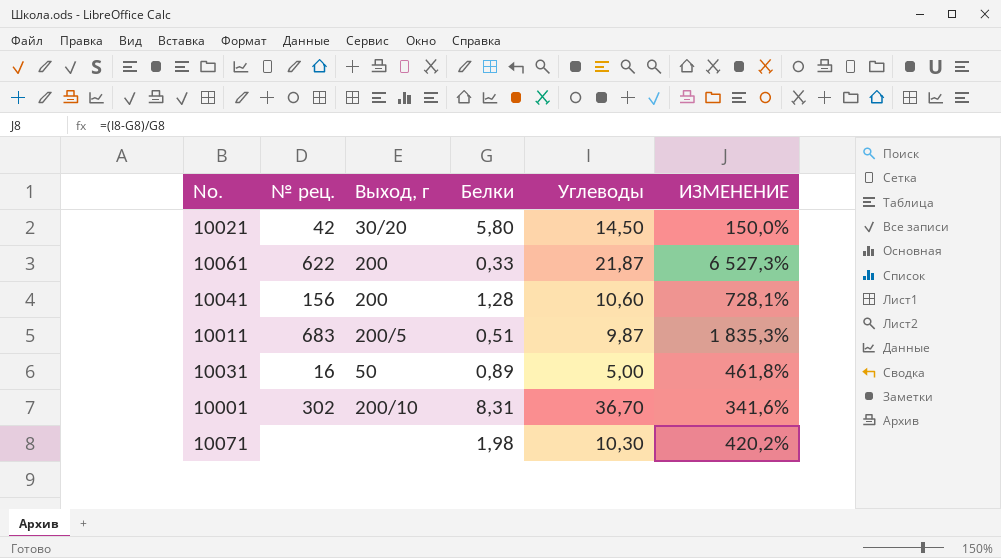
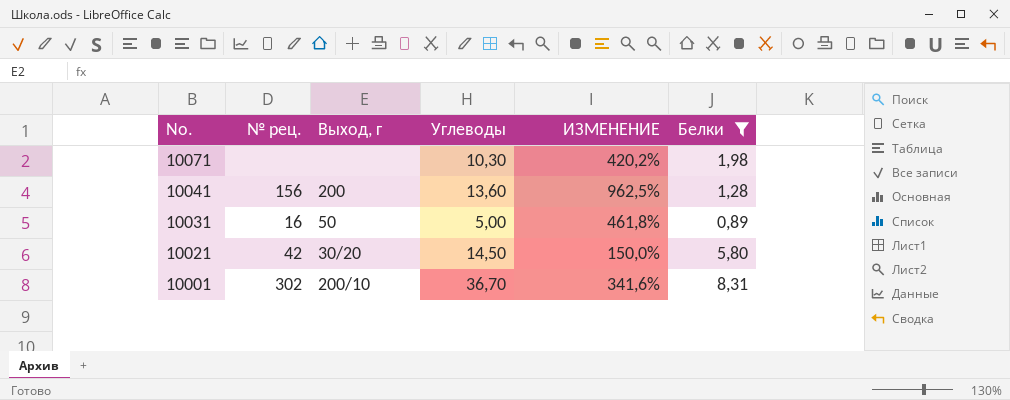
filter: none -> Белки >= 0,89
row order: none -> No. descending
column Белки | position: 4 -> 6
10041 | Углеводы: 10,60 -> 13,60
10041 | ИЗМЕНЕНИЕ: 728,1% -> 962,5%

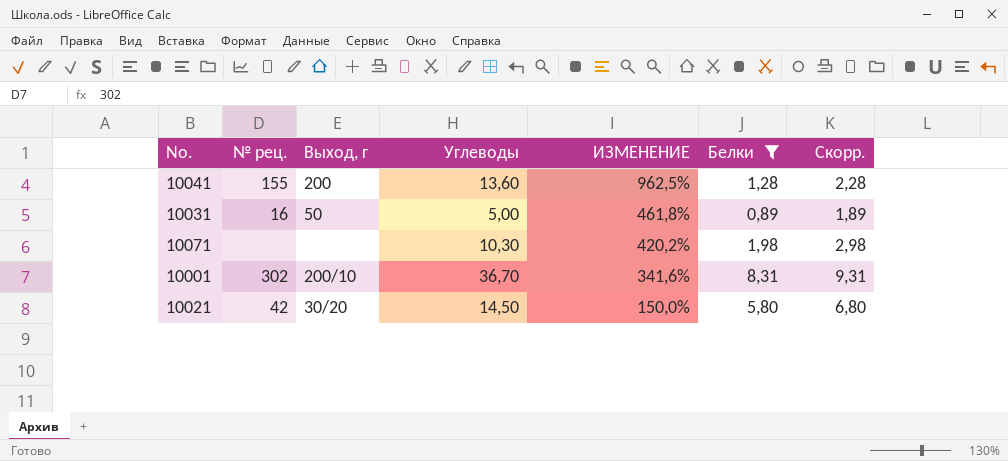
row order: No. descending -> ИЗМЕНЕНИЕ descending
column Скорр. | formula: none -> [Белки] + 1
10041 | № рец.: 156 -> 155

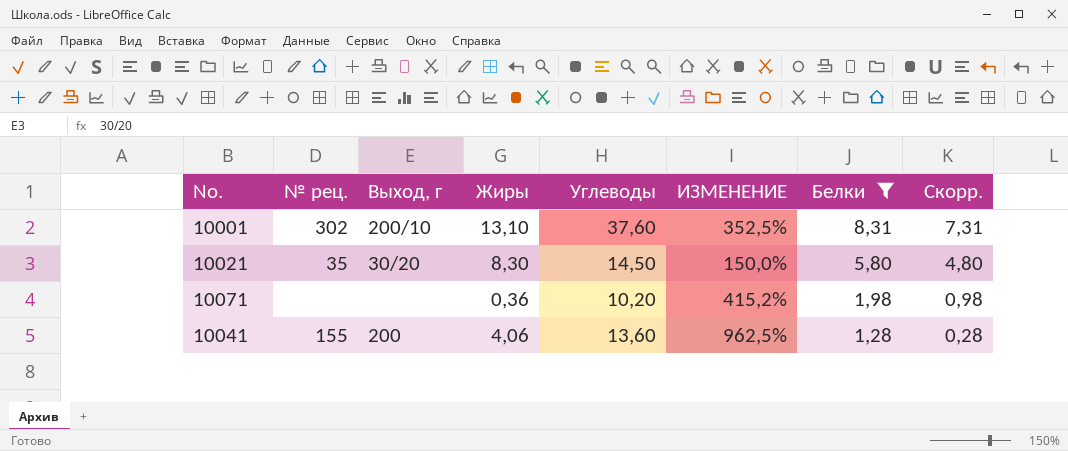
row order: ИЗМЕНЕНИЕ descending -> Белки descending
column Жиры | position: none -> 4
column Скорр. | formula: [Белки] + 1 -> [Белки] - 1
row 10031: 16 | 50 | 5,00 | 461,8% | 0,89 | 1,89 -> none
10001 | Углеводы: 36,70 -> 37,60
10001 | ИЗМЕНЕНИЕ: 341,6% -> 352,5%
10021 | № рец.: 42 -> 35
10071 | Углеводы: 10,30 -> 10,20
10071 | ИЗМЕНЕНИЕ: 420,2% -> 415,2%

